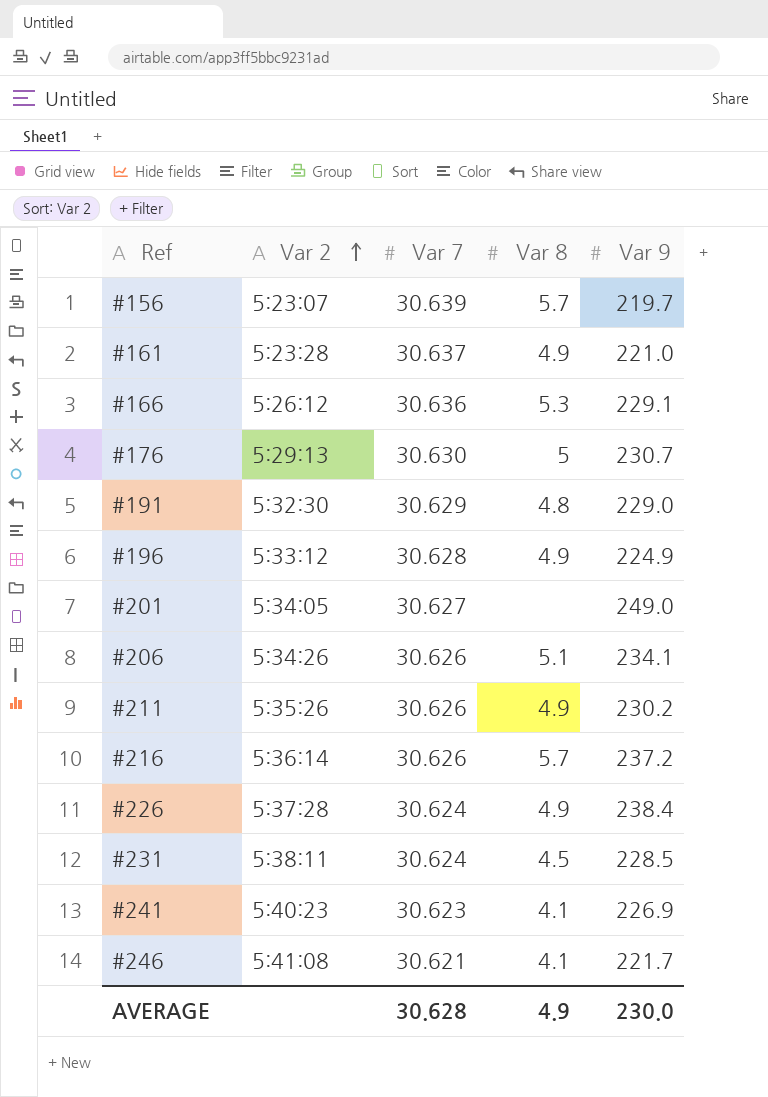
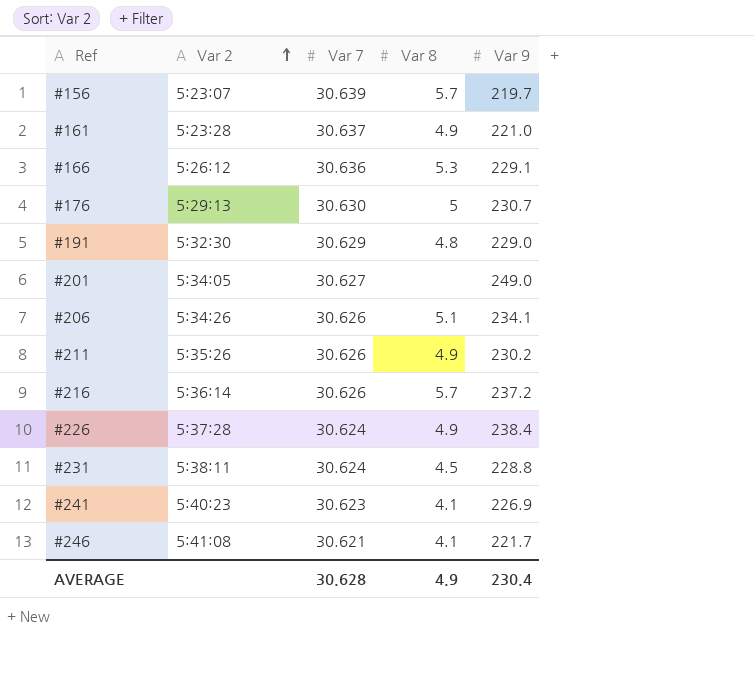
row #196: 5:33:12 | 30.628 | 4.9 | 224.9 -> none
#231 | Var 9: 228.5 -> 228.8
AVERAGE | Var 9: 230.0 -> 230.4

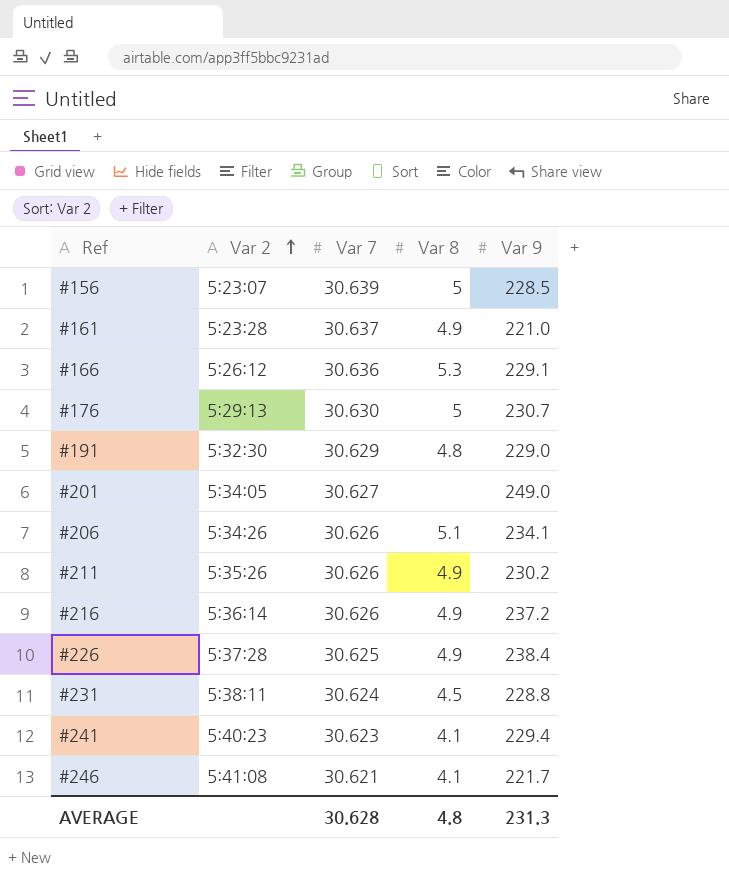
#156 | Var 8: 5.7 -> 5
#156 | Var 9: 219.7 -> 228.5
#216 | Var 8: 5.7 -> 4.9
#226 | Var 7: 30.624 -> 30.625
#241 | Var 9: 226.9 -> 229.4
AVERAGE | Var 8: 4.9 -> 4.8
AVERAGE | Var 9: 230.4 -> 231.3

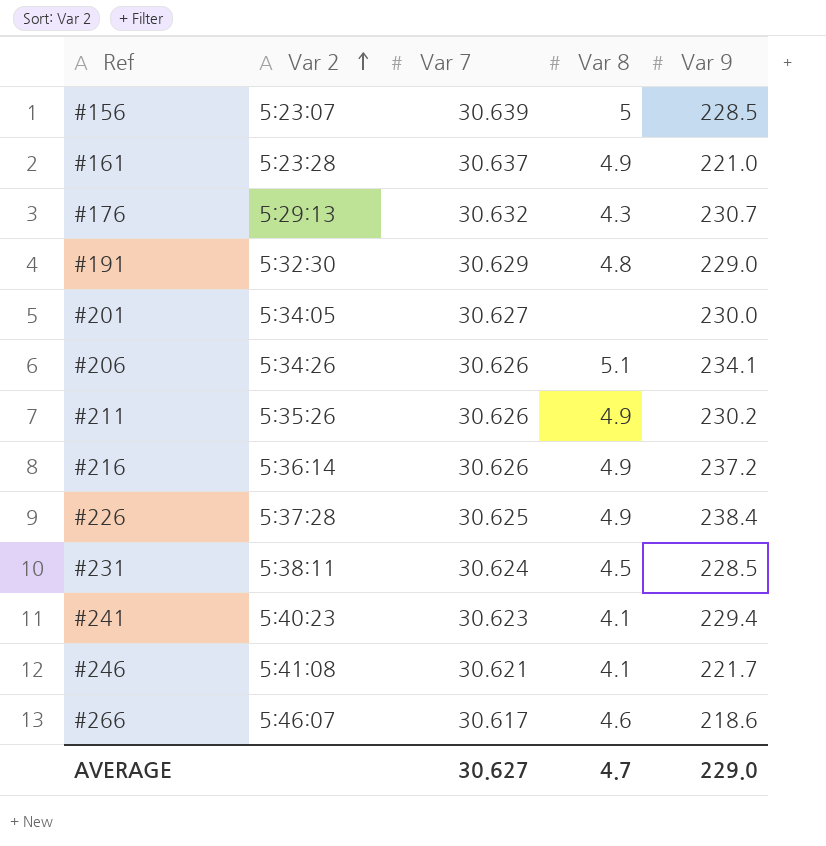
row #166: 5:26:12 | 30.636 | 5.3 | 229.1 -> none
#176 | Var 7: 30.630 -> 30.632
#176 | Var 8: 5 -> 4.3
#201 | Var 9: 249.0 -> 230.0
#231 | Var 9: 228.8 -> 228.5
row #266: none -> 5:46:07 | 30.617 | 4.6 | 218.6
AVERAGE | Var 7: 30.628 -> 30.627
AVERAGE | Var 8: 4.8 -> 4.7
AVERAGE | Var 9: 231.3 -> 229.0

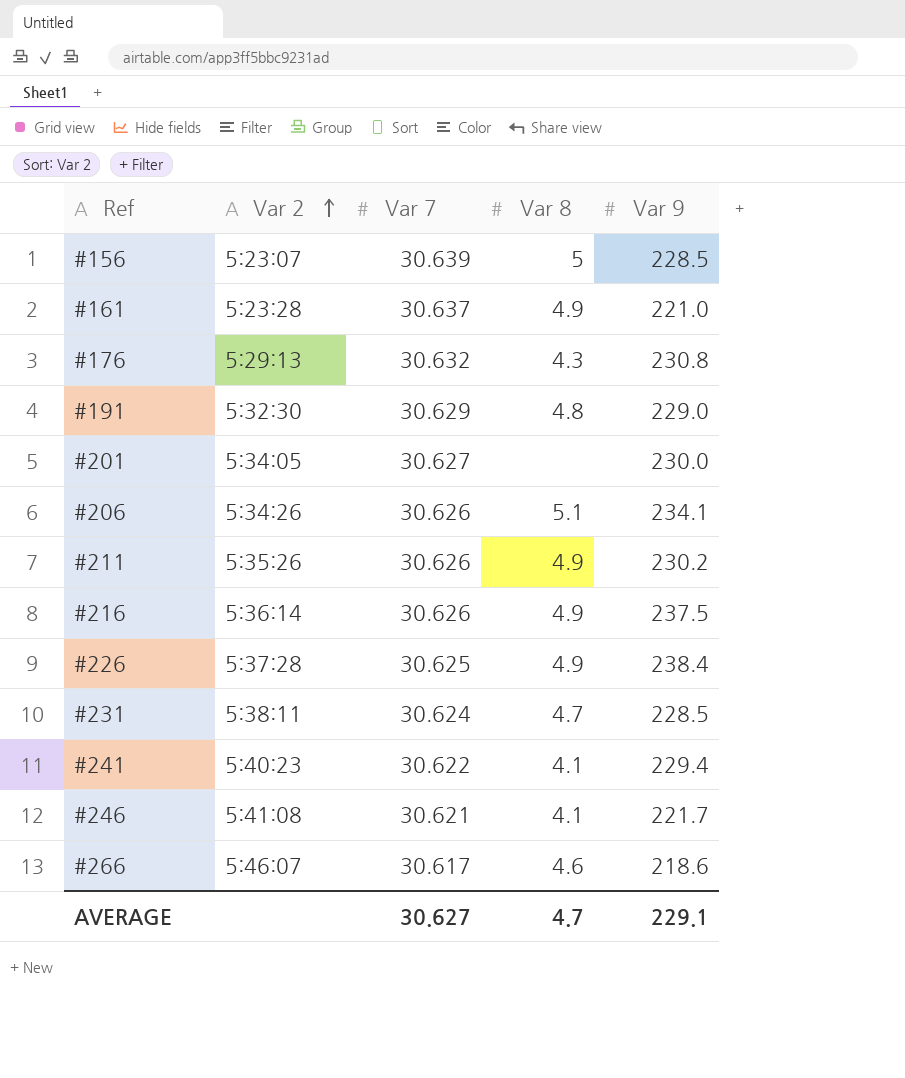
#176 | Var 9: 230.7 -> 230.8
#216 | Var 9: 237.2 -> 237.5
#231 | Var 8: 4.5 -> 4.7
#241 | Var 7: 30.623 -> 30.622
AVERAGE | Var 9: 229.0 -> 229.1

